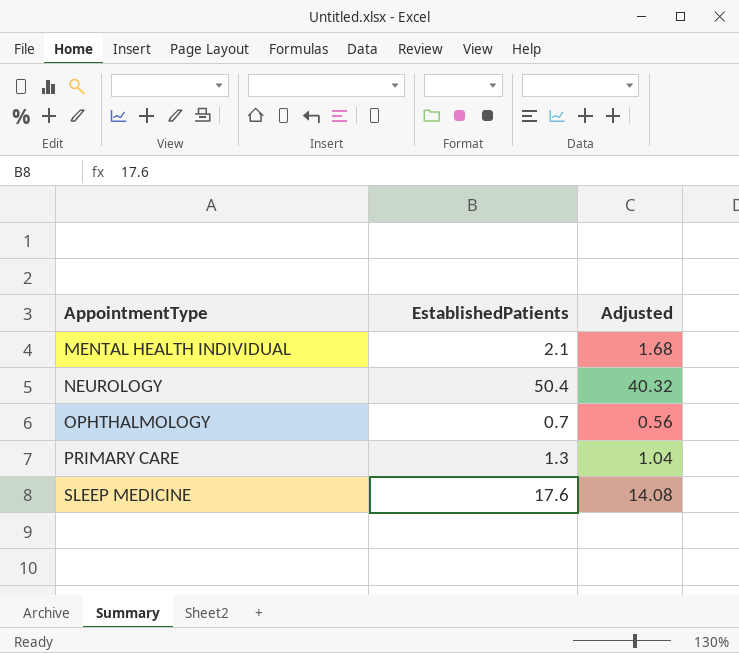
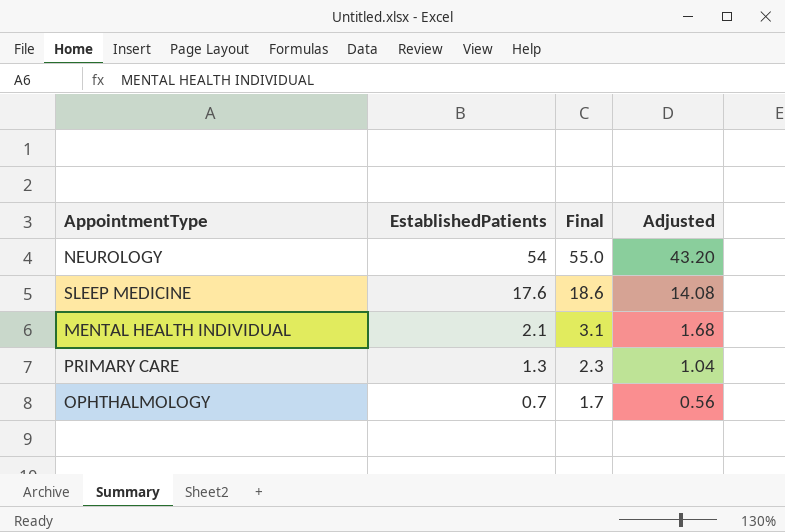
row order: AppointmentType ascending -> EstablishedPatients descending
column Final | formula: none -> [EstablishedPatients] + 1
NEUROLOGY | EstablishedPatients: 50.4 -> 54
NEUROLOGY | Adjusted: 40.32 -> 43.20

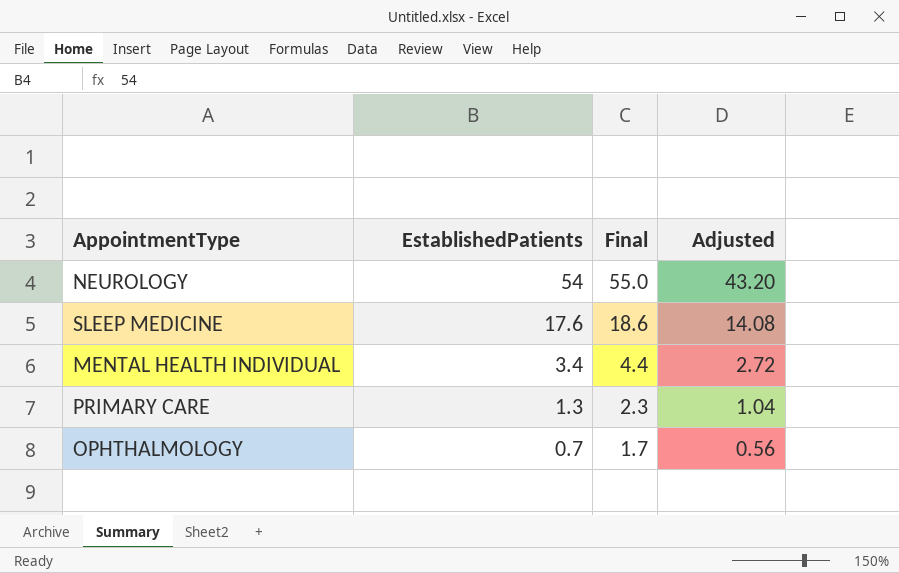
MENTAL HEALTH INDIVIDUAL | EstablishedPatients: 2.1 -> 3.4
MENTAL HEALTH INDIVIDUAL | Final: 3.1 -> 4.4
MENTAL HEALTH INDIVIDUAL | Adjusted: 1.68 -> 2.72

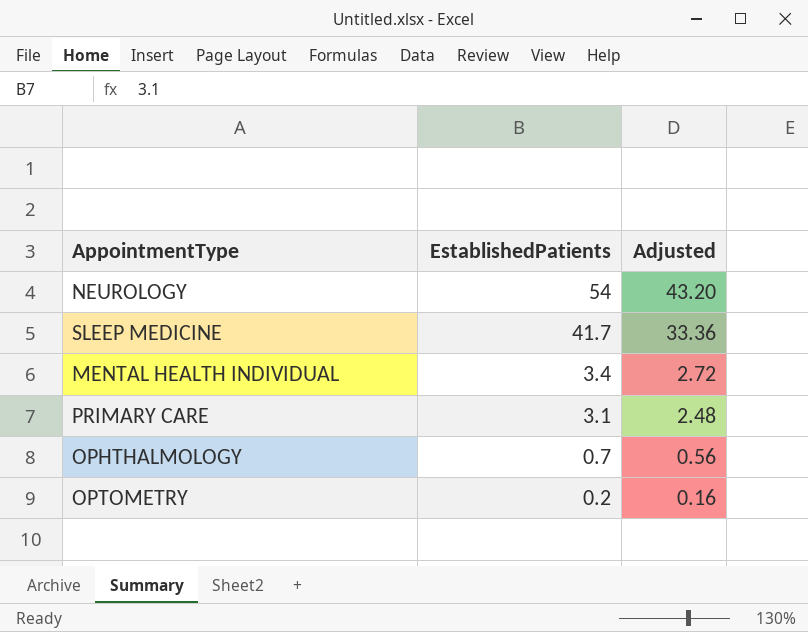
column Final | formula: [EstablishedPatients] + 1 -> none
SLEEP MEDICINE | EstablishedPatients: 17.6 -> 41.7
SLEEP MEDICINE | Adjusted: 14.08 -> 33.36
PRIMARY CARE | EstablishedPatients: 1.3 -> 3.1
PRIMARY CARE | Adjusted: 1.04 -> 2.48
row OPTOMETRY: none -> 0.2 | 0.16

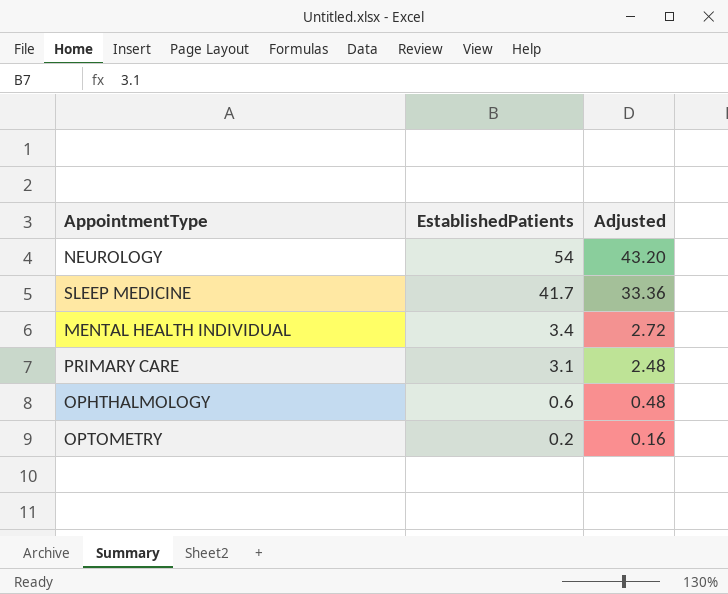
OPHTHALMOLOGY | EstablishedPatients: 0.7 -> 0.6
OPHTHALMOLOGY | Adjusted: 0.56 -> 0.48

